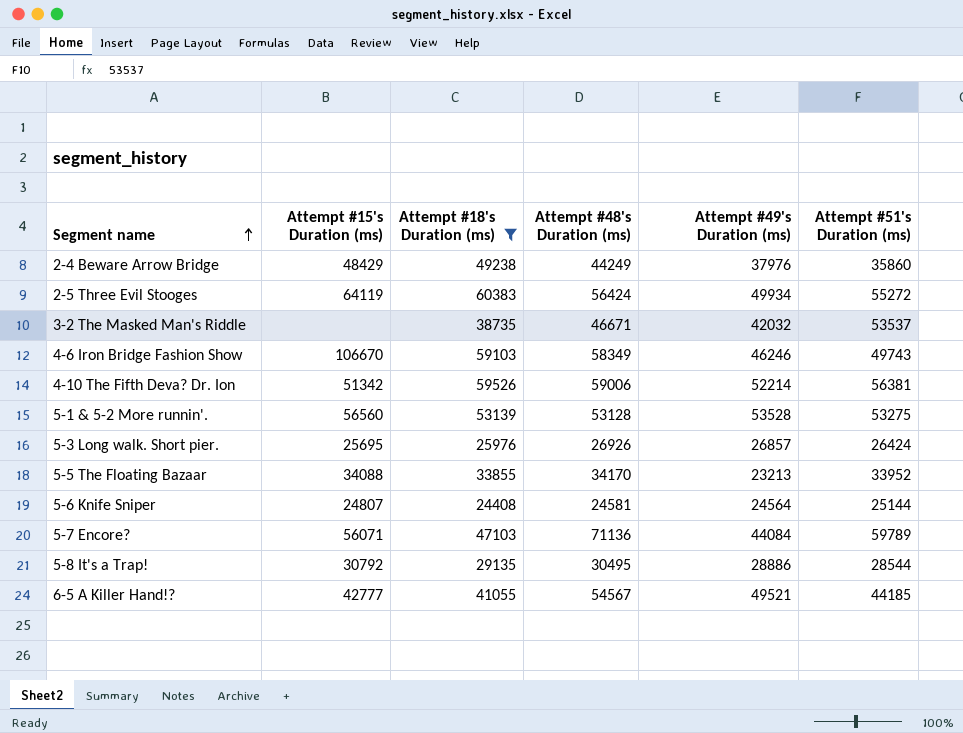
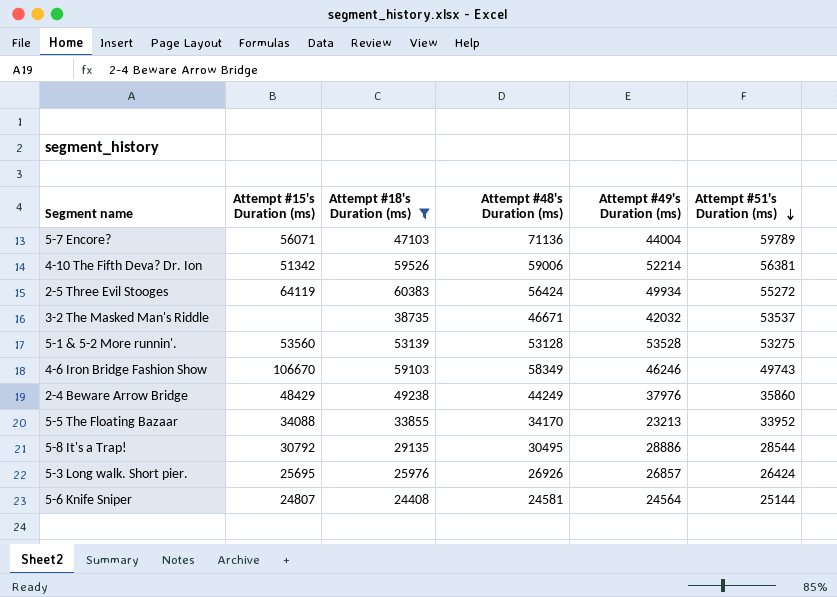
row order: Segment name ascending -> Attempt #51's Duration (ms) descending
row 6-5 A Killer Hand!?: 42777 | 41055 | 54567 | 49521 | 44185 -> none
5-7 Encore? | Attempt #49's Duration (ms): 44084 -> 44004
5-1 & 5-2 More runnin'. | Attempt #15's Duration (ms): 56560 -> 53560

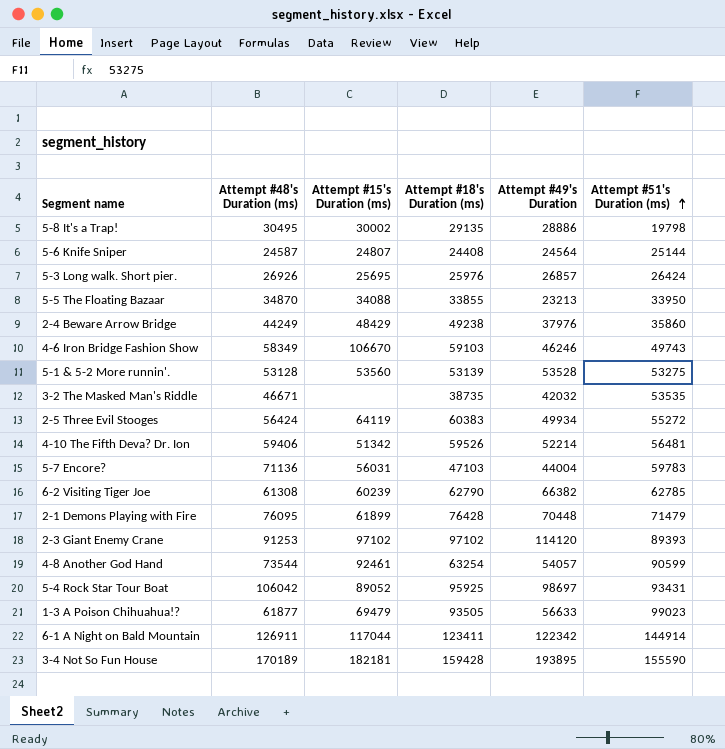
filter: Attempt #18's Duration (ms) <= 60383 -> none
row order: Attempt #51's Duration (ms) descending -> Attempt #51's Duration (ms) ascending
column Attempt #48's Duration (ms) | position: 4 -> 2
column name: Attempt #49's Duration (ms) -> Attempt #49's Duration
5-8 It's a Trap! | Attempt #15's Duration (ms): 30792 -> 30002
5-8 It's a Trap! | Attempt #51's Duration (ms): 28544 -> 19798
5-6 Knife Sniper | Attempt #48's Duration (ms): 24581 -> 24587
5-5 The Floating Bazaar | Attempt #48's Duration (ms): 34170 -> 34870
5-5 The Floating Bazaar | Attempt #51's Duration (ms): 33952 -> 33950
3-2 The Masked Man's Riddle | Attempt #51's Duration (ms): 53537 -> 53535
4-10 The Fifth Deva? Dr. Ion | Attempt #48's Duration (ms): 59006 -> 59406
4-10 The Fifth Deva? Dr. Ion | Attempt #51's Duration (ms): 56381 -> 56481
5-7 Encore? | Attempt #15's Duration (ms): 56071 -> 56031
5-7 Encore? | Attempt #51's Duration (ms): 59789 -> 59783

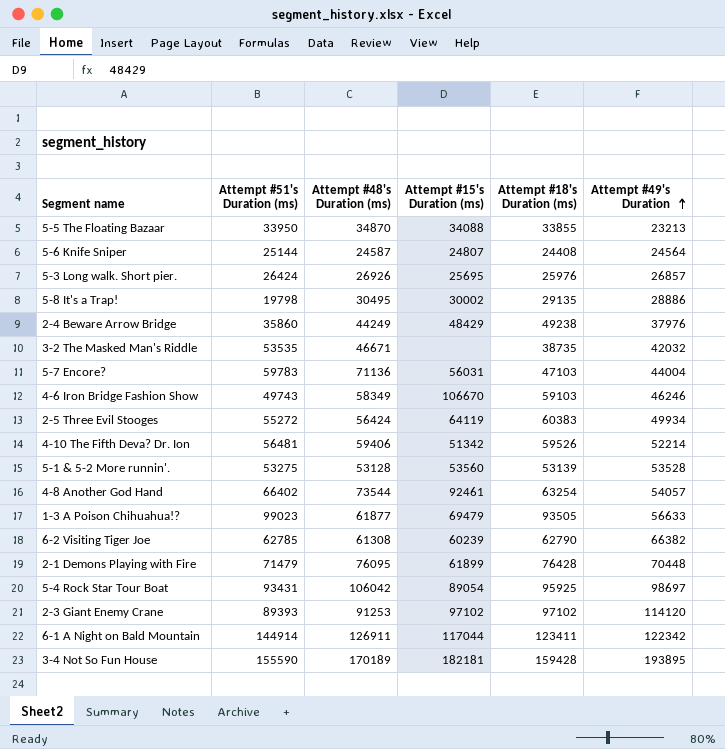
row order: Attempt #51's Duration (ms) ascending -> Attempt #49's Duration ascending
column Attempt #51's Duration (ms) | position: 6 -> 2
4-8 Another God Hand | Attempt #51's Duration (ms): 90599 -> 66402
5-4 Rock Star Tour Boat | Attempt #15's Duration (ms): 89052 -> 89054

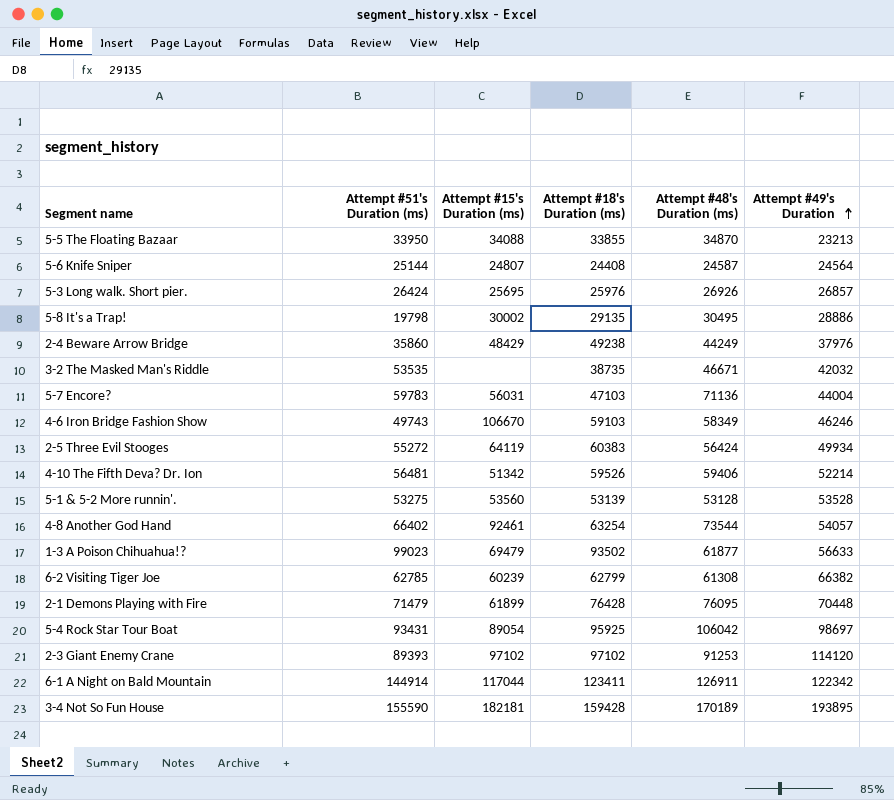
column Attempt #48's Duration (ms) | position: 3 -> 5
1-3 A Poison Chihuahua!? | Attempt #18's Duration (ms): 93505 -> 93502
6-2 Visiting Tiger Joe | Attempt #18's Duration (ms): 62790 -> 62799

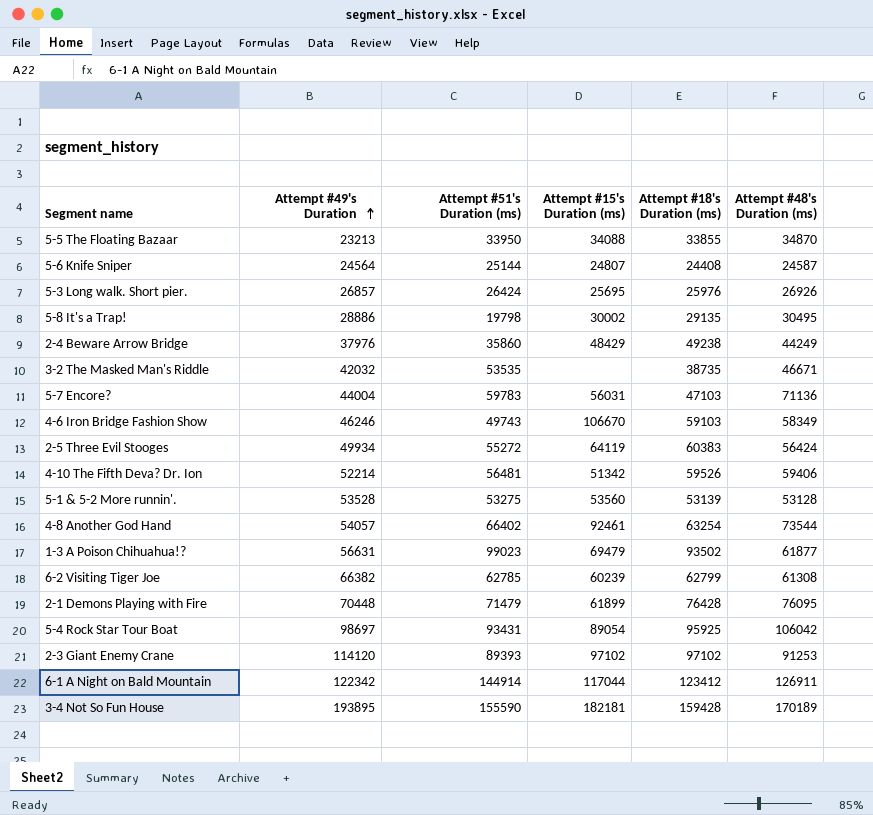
column Attempt #49's Duration | position: 6 -> 2
1-3 A Poison Chihuahua!? | Attempt #49's Duration: 56633 -> 56631
6-1 A Night on Bald Mountain | Attempt #18's Duration (ms): 123411 -> 123412

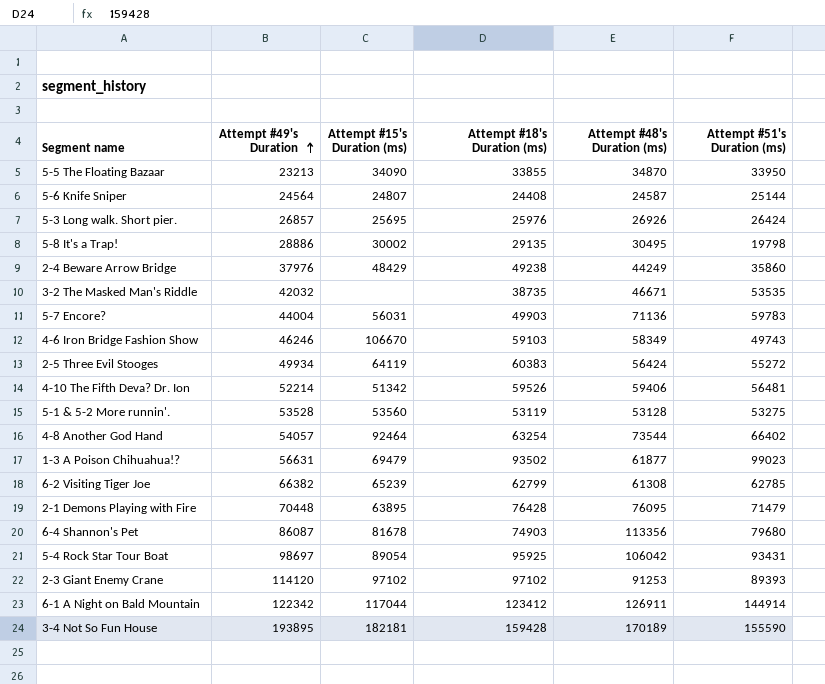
column Attempt #51's Duration (ms) | position: 3 -> 6
5-5 The Floating Bazaar | Attempt #15's Duration (ms): 34088 -> 34090
5-7 Encore? | Attempt #18's Duration (ms): 47103 -> 49903
5-1 & 5-2 More runnin'. | Attempt #18's Duration (ms): 53139 -> 53119
4-8 Another God Hand | Attempt #15's Duration (ms): 92461 -> 92464
6-2 Visiting Tiger Joe | Attempt #15's Duration (ms): 60239 -> 65239
2-1 Demons Playing with Fire | Attempt #15's Duration (ms): 61899 -> 63895
row 6-4 Shannon's Pet: none -> 86087 | 81678 | 74903 | 113356 | 79680

